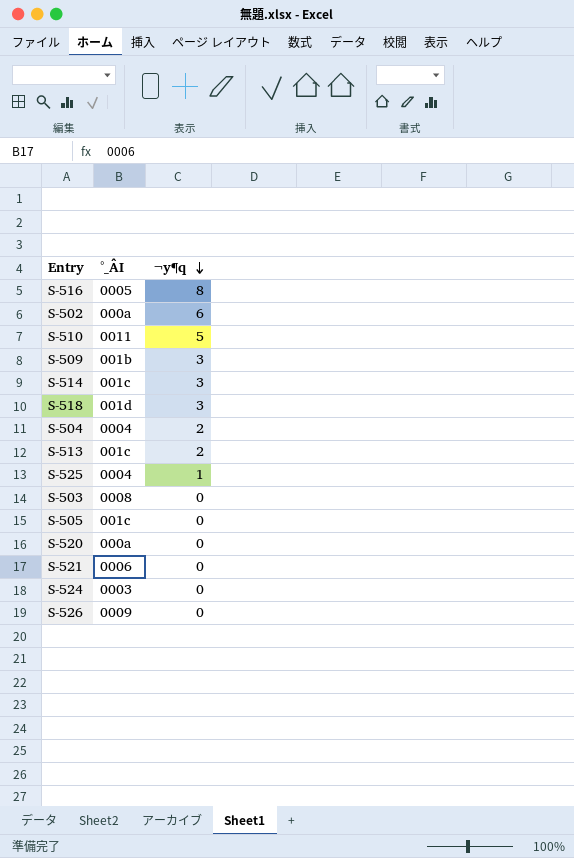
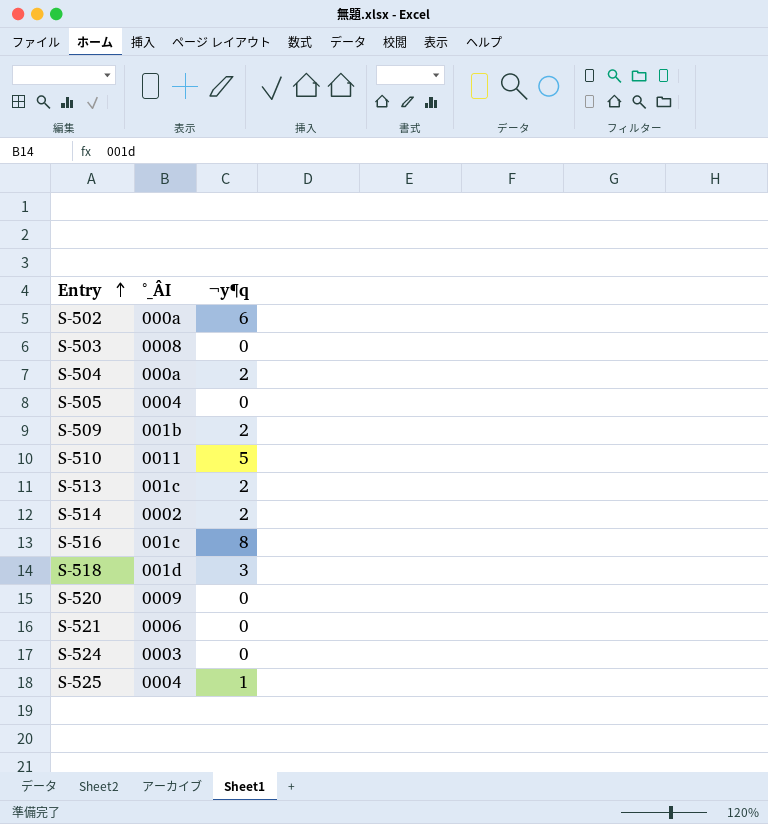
row order: ¬y¶q descending -> Entry ascending
row S-526: 0009 | 0 -> none
S-504 | °_ÂI: 0004 -> 000a
S-505 | °_ÂI: 001c -> 0004
S-509 | ¬y¶q: 3 -> 2
S-514 | °_ÂI: 001c -> 0002
S-514 | ¬y¶q: 3 -> 2
S-516 | °_ÂI: 0005 -> 001c
S-520 | °_ÂI: 000a -> 0009

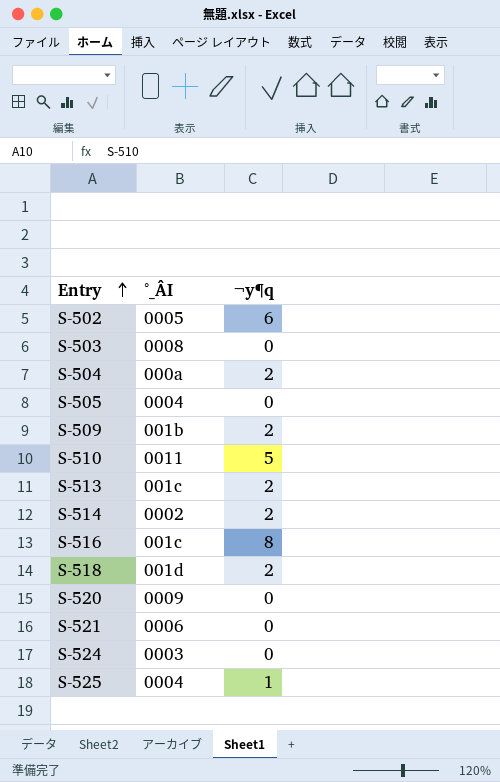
S-502 | °_ÂI: 000a -> 0005
S-518 | ¬y¶q: 3 -> 2

